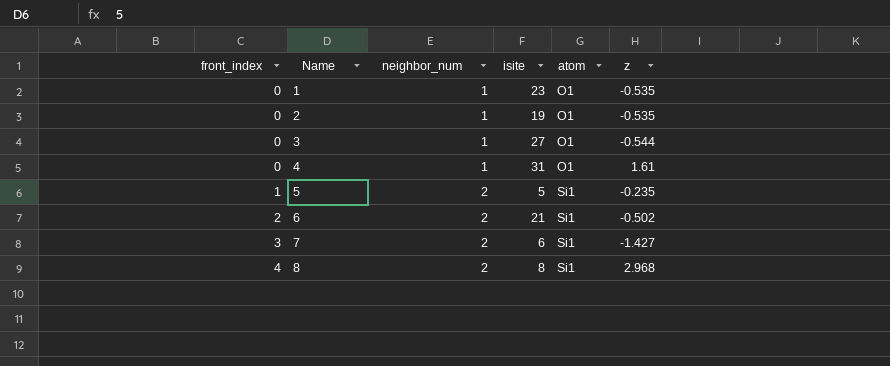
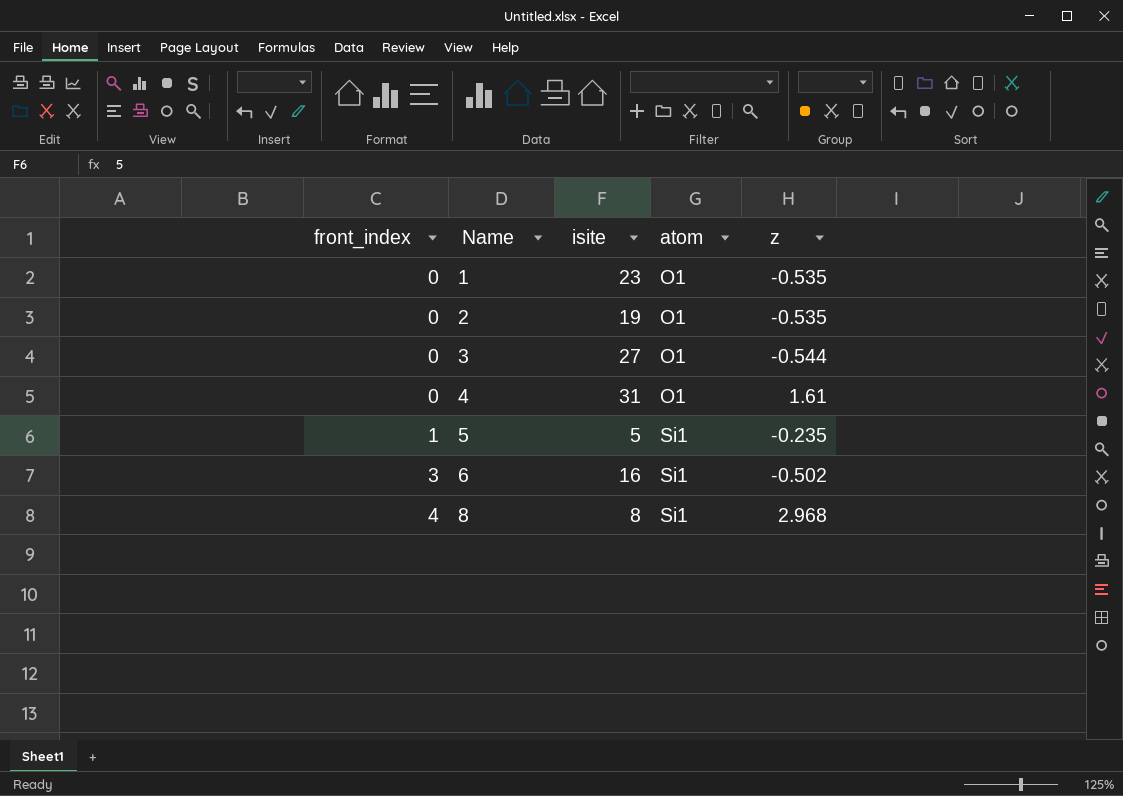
column neighbor_num | position: 3 -> none
row 7: 3 | 2 | 6 | Si1 | -1.427 -> none
6 | front_index: 2 -> 3
6 | isite: 21 -> 16

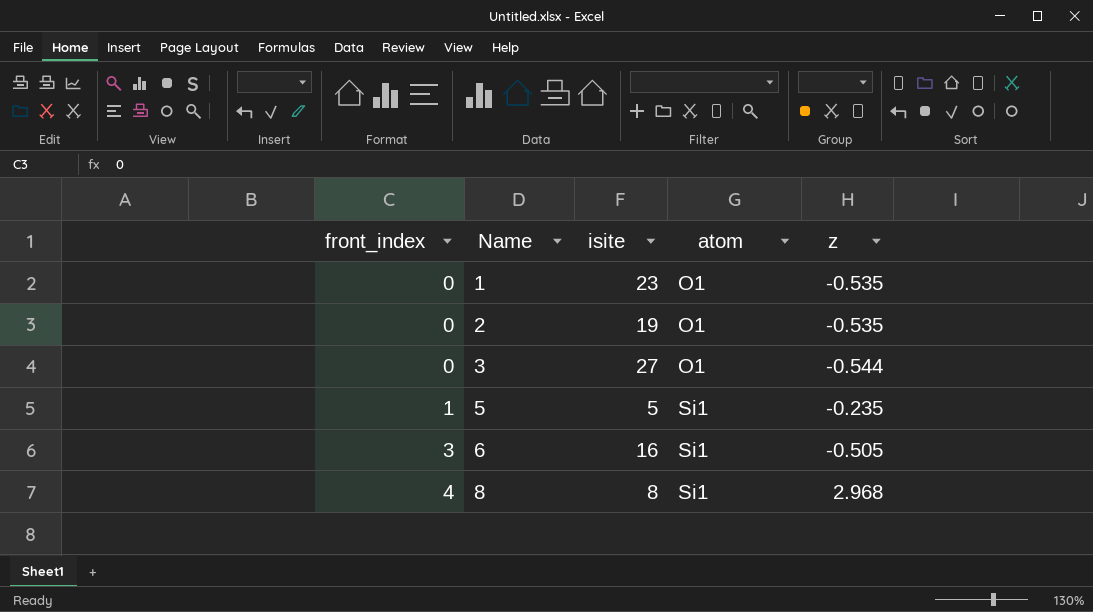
row 4: 0 | 31 | O1 | 1.61 -> none
6 | z: -0.502 -> -0.505

